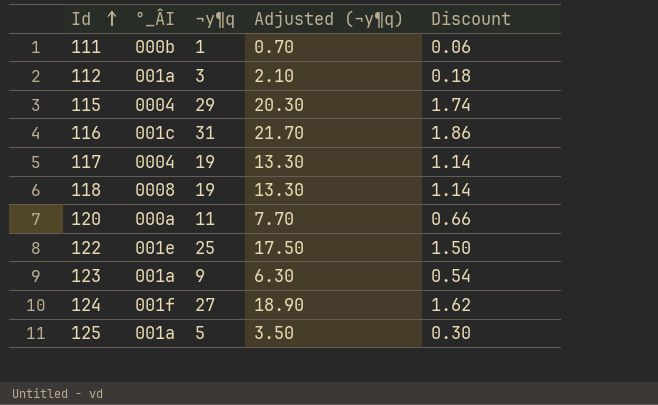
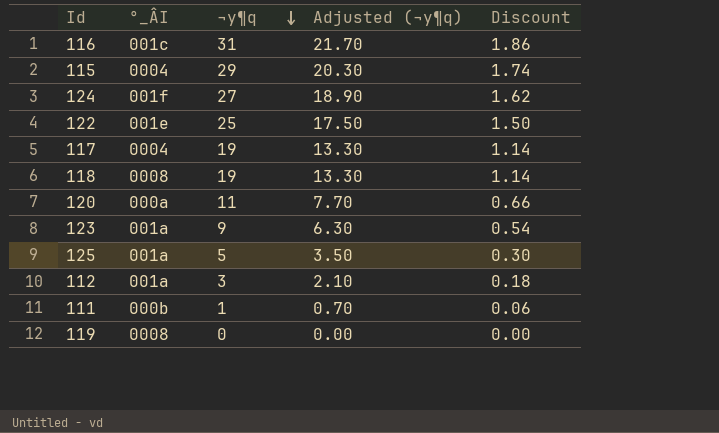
row order: Id ascending -> ¬y¶q descending
row 119: none -> 0008 | 0 | 0.00 | 0.00

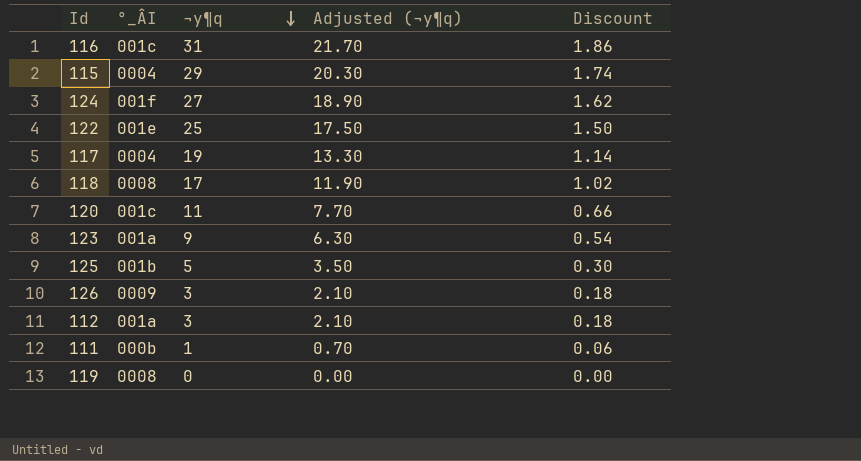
118 | ¬y¶q: 19 -> 17
118 | Adjusted (¬y¶q): 13.30 -> 11.90
118 | Discount: 1.14 -> 1.02
120 | °_ÂI: 000a -> 001c
125 | °_ÂI: 001a -> 001b
row 126: none -> 0009 | 3 | 2.10 | 0.18

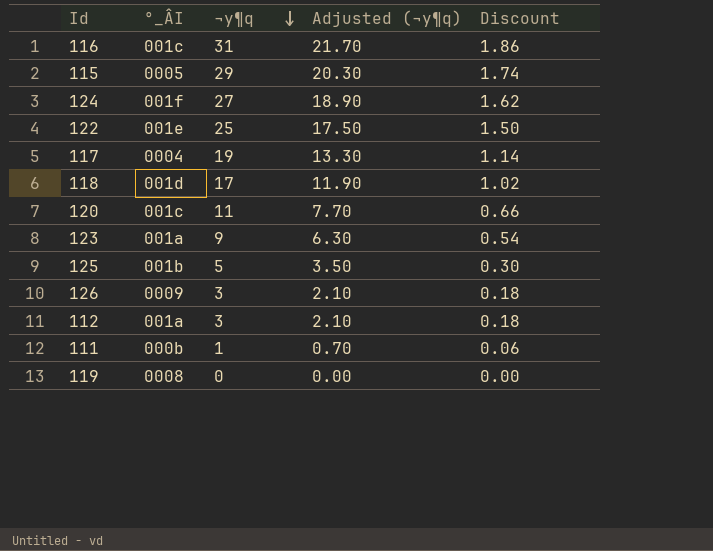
115 | °_ÂI: 0004 -> 0005
118 | °_ÂI: 0008 -> 001d

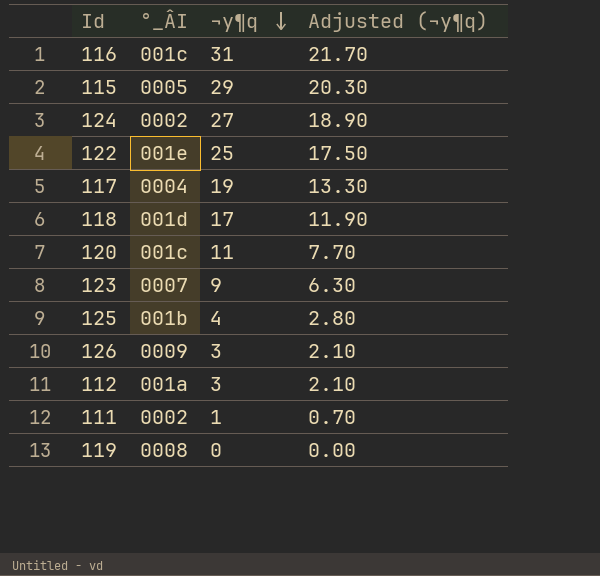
column Discount | formula: [¬y¶q] * 0.06 -> none
124 | °_ÂI: 001f -> 0002
123 | °_ÂI: 001a -> 0007
125 | ¬y¶q: 5 -> 4
125 | Adjusted (¬y¶q): 3.50 -> 2.80
111 | °_ÂI: 000b -> 0002

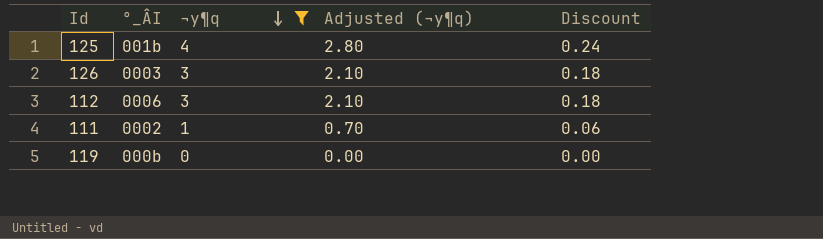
filter: none -> ¬y¶q <= 4
column Discount | formula: none -> [¬y¶q] * 0.06
126 | °_ÂI: 0009 -> 0003
112 | °_ÂI: 001a -> 0006
119 | °_ÂI: 0008 -> 000b

